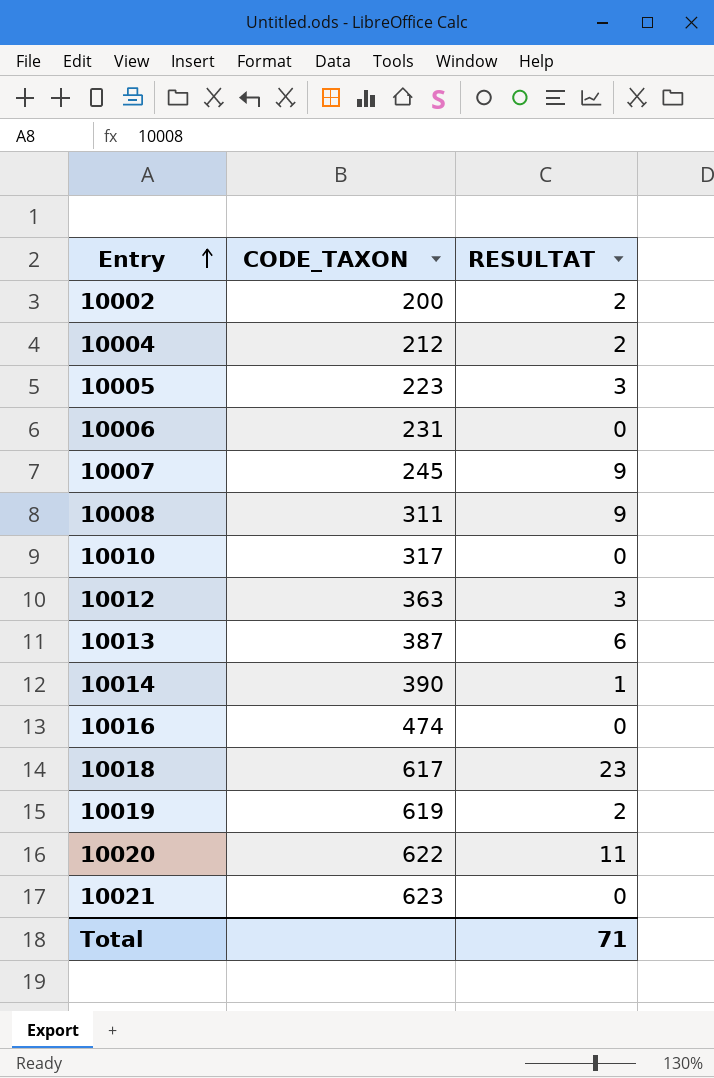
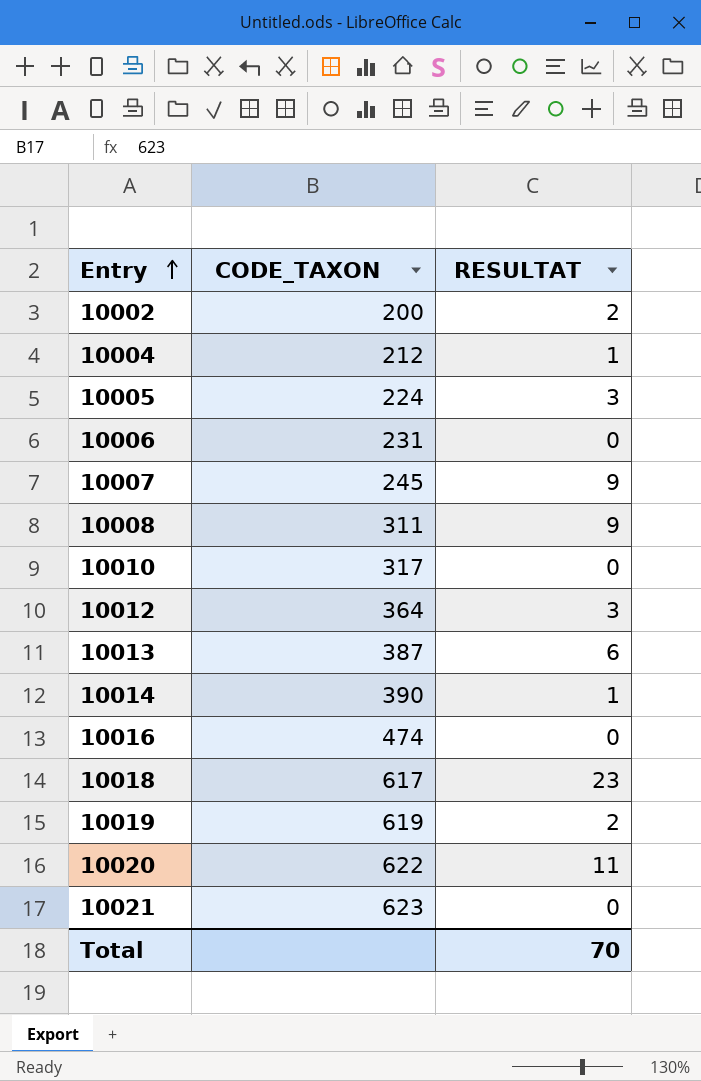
10004 | RESULTAT: 2 -> 1
10005 | CODE_TAXON: 223 -> 224
10012 | CODE_TAXON: 363 -> 364
Total | RESULTAT: 71 -> 70

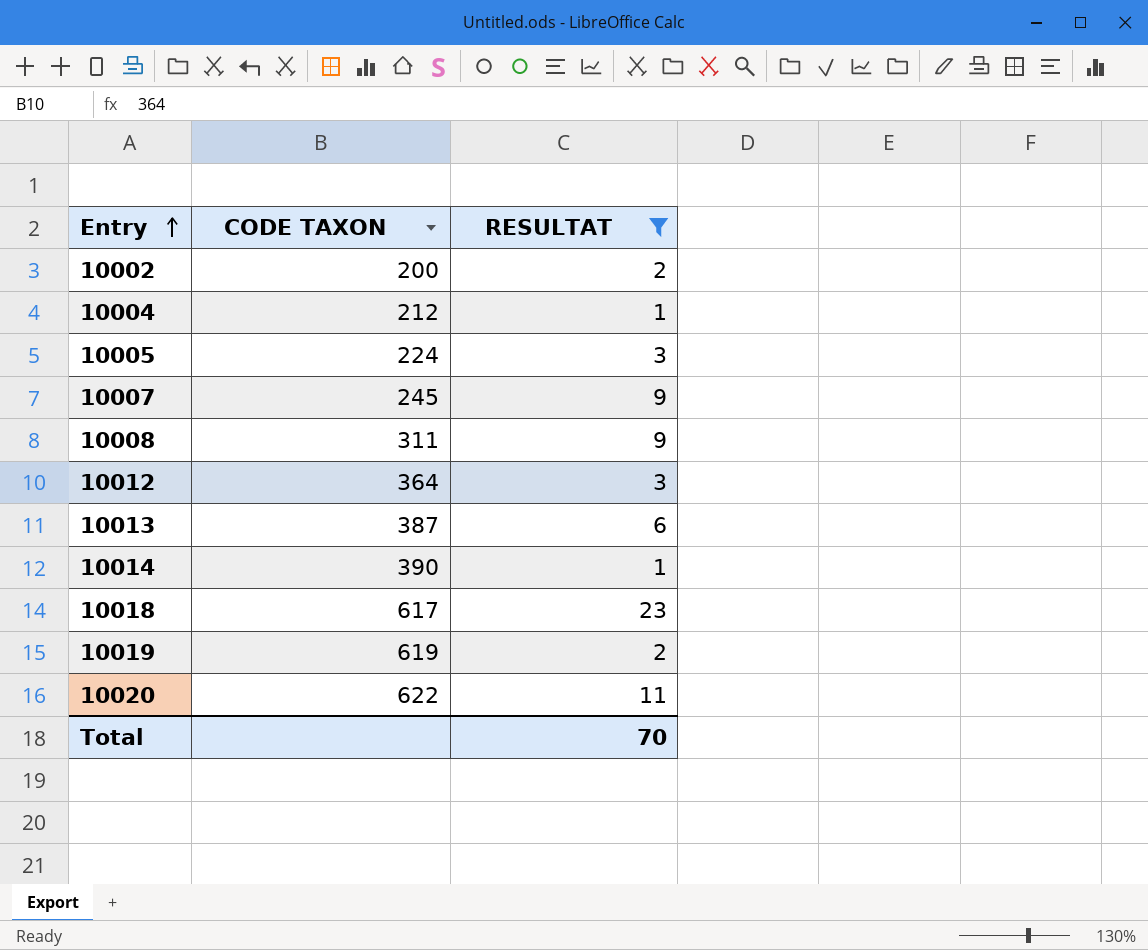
filter: none -> RESULTAT != 0
column name: CODE_TAXON -> CODE TAXON

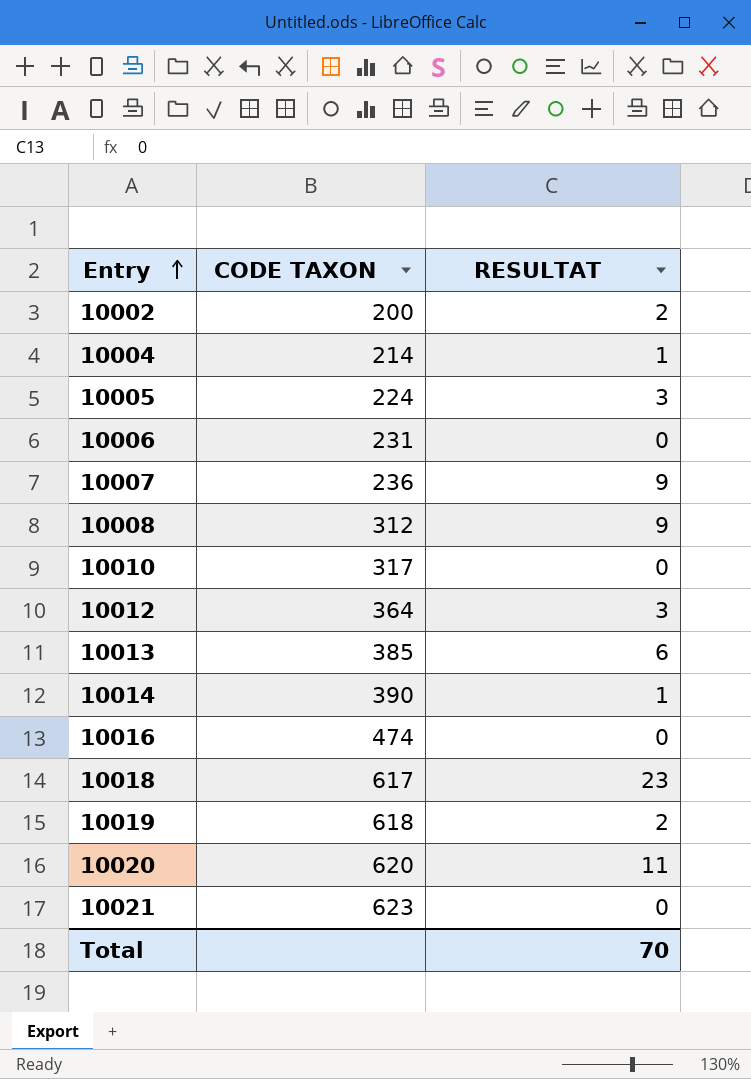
filter: RESULTAT != 0 -> none
10004 | CODE TAXON: 212 -> 214
10007 | CODE TAXON: 245 -> 236
10008 | CODE TAXON: 311 -> 312
10013 | CODE TAXON: 387 -> 385
10019 | CODE TAXON: 619 -> 618
10020 | CODE TAXON: 622 -> 620

